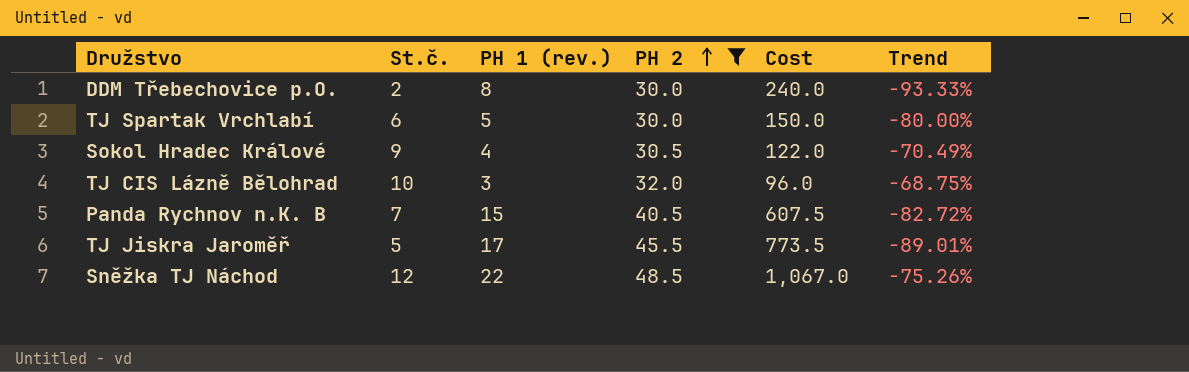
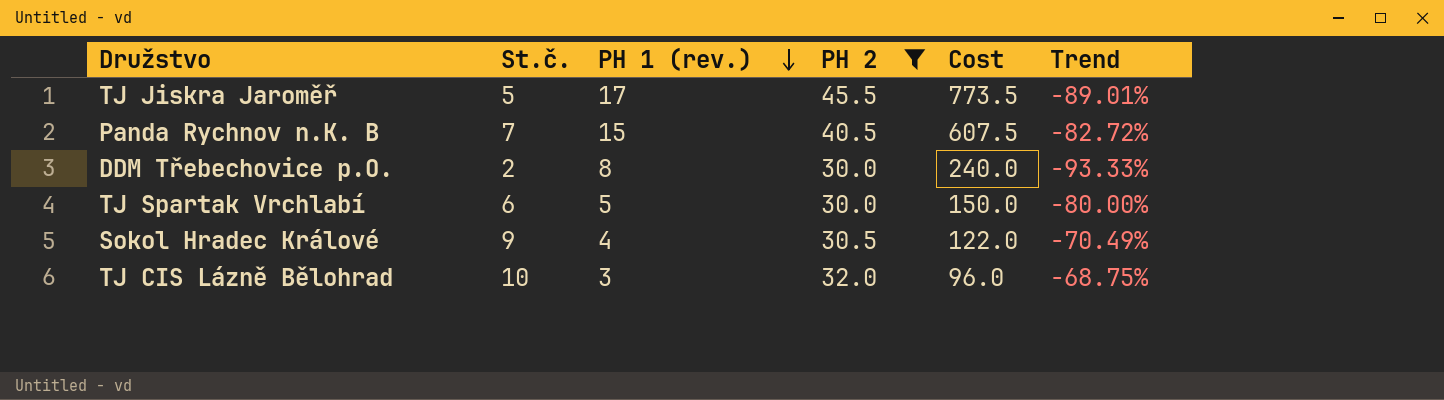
row order: PH 2 ascending -> PH 1 (rev.) descending
row Sněžka TJ Náchod: 12 | 22 | 48.5 | 1,067.0 | -75.26% -> none

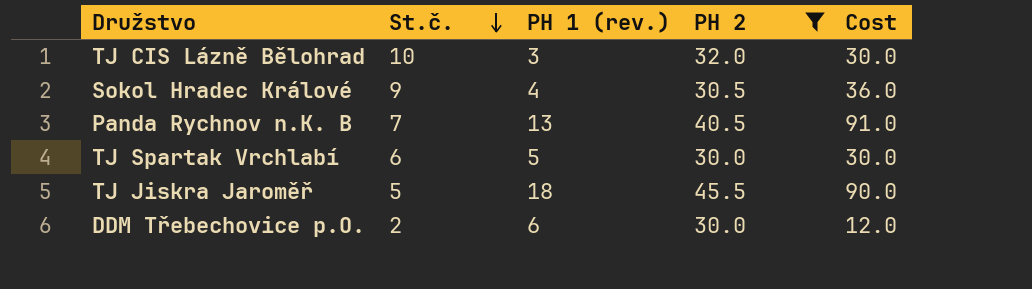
row order: PH 1 (rev.) descending -> St.č. descending
column Trend | formula: ([St.č.] - [PH 2]) / [PH 2] -> none
column Cost | formula: [PH 1 (rev.)] * [PH 2] -> [St.č.] * [PH 1 (rev.)]
Panda Rychnov n.K. B | PH 1 (rev.): 15 -> 13
TJ Jiskra Jaroměř | PH 1 (rev.): 17 -> 18
DDM Třebechovice p.O. | PH 1 (rev.): 8 -> 6

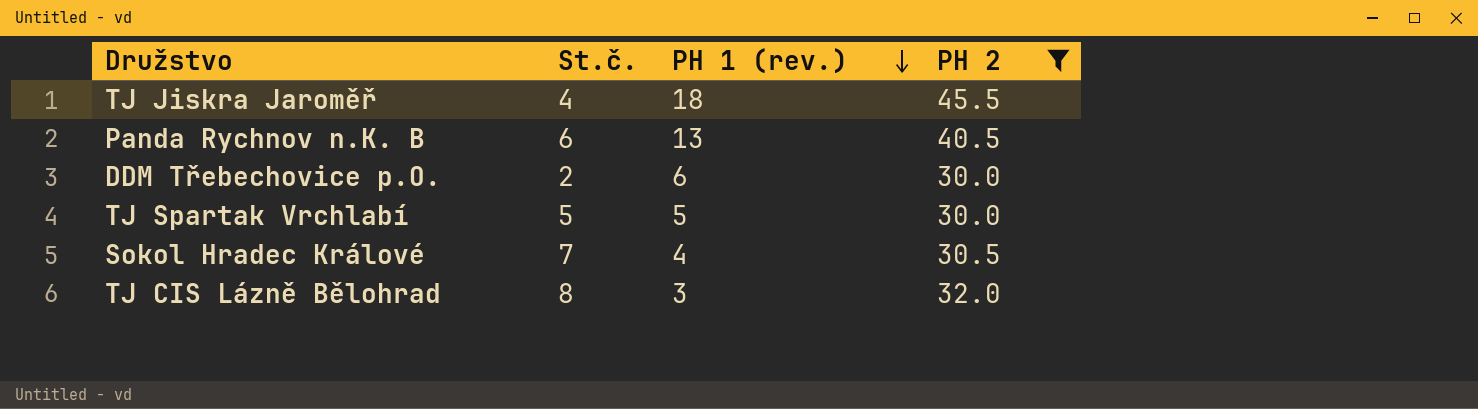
row order: St.č. descending -> PH 1 (rev.) descending
column Cost | formula: [St.č.] * [PH 1 (rev.)] -> none
TJ Jiskra Jaroměř | St.č.: 5 -> 4
Panda Rychnov n.K. B | St.č.: 7 -> 6
TJ Spartak Vrchlabí | St.č.: 6 -> 5
Sokol Hradec Králové | St.č.: 9 -> 7
TJ CIS Lázně Bělohrad | St.č.: 10 -> 8

